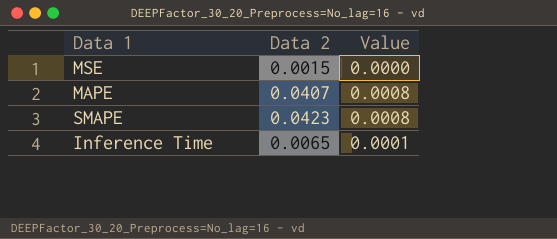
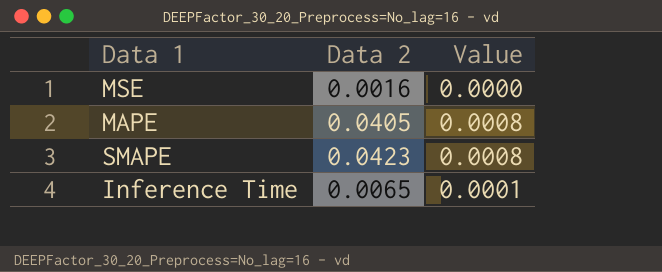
MSE | Data 2: 0.0015 -> 0.0016
MAPE | Data 2: 0.0407 -> 0.0405

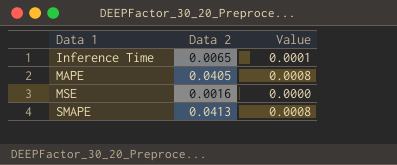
row order: none -> Data 1 ascending
SMAPE | Data 2: 0.0423 -> 0.0413

